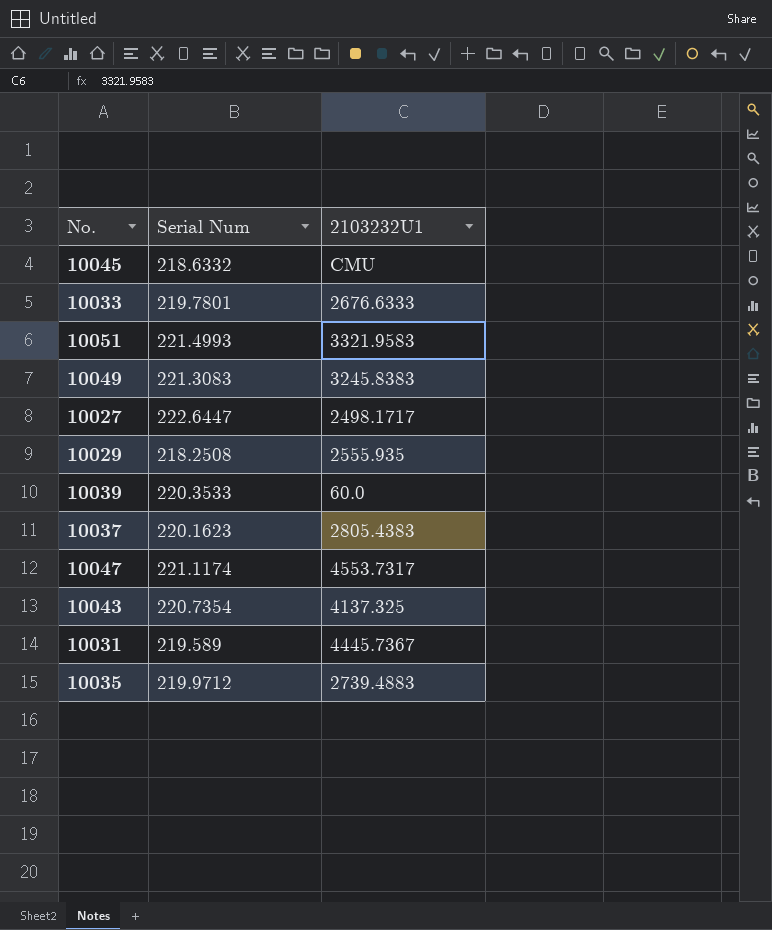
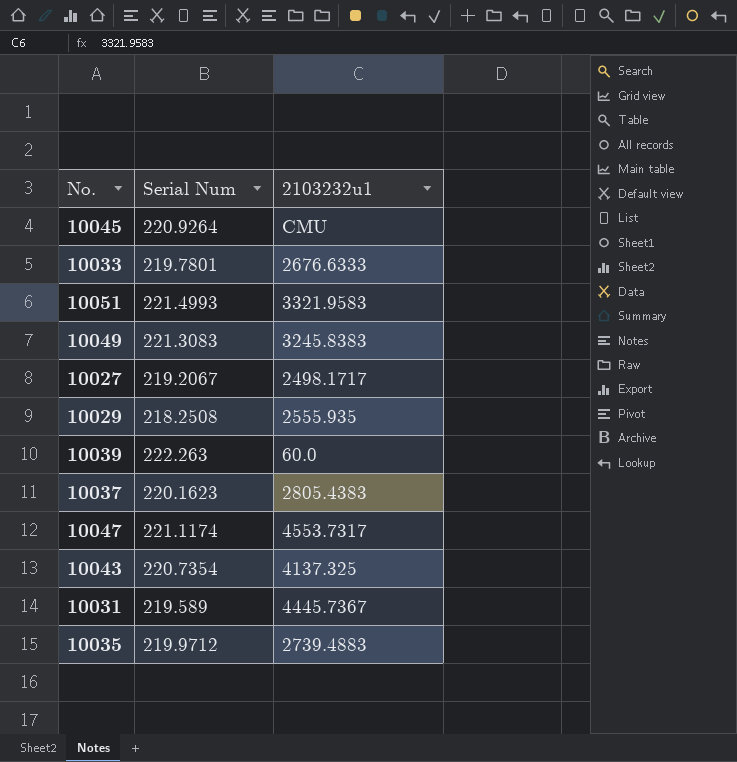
column name: 2103232U1 -> 2103232u1
10045 | Serial Num: 218.6332 -> 220.9264
10027 | Serial Num: 222.6447 -> 219.2067
10039 | Serial Num: 220.3533 -> 222.263

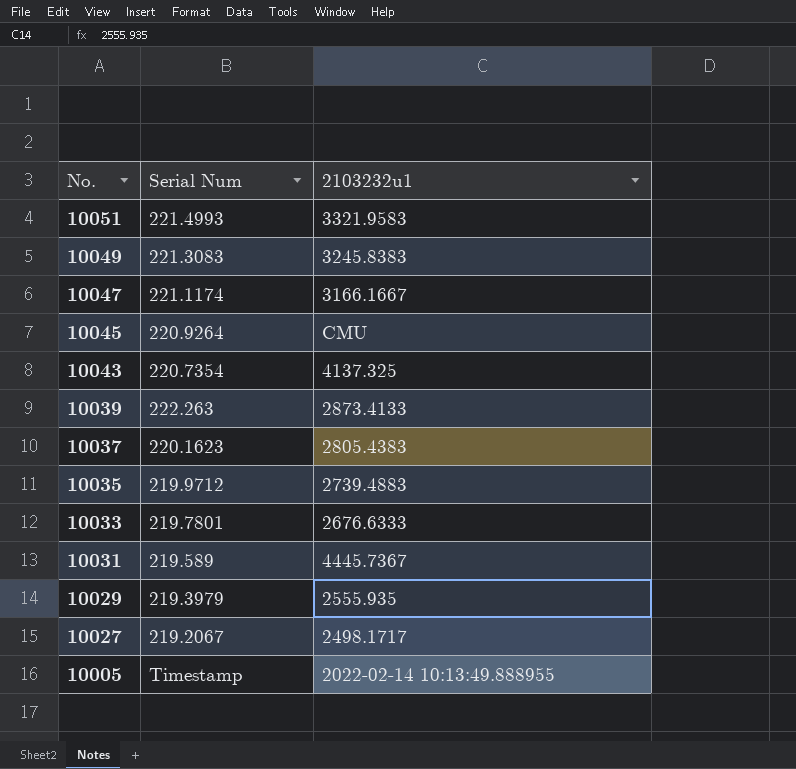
row order: none -> No. descending
10047 | 2103232u1: 4553.7317 -> 3166.1667
10039 | 2103232u1: 60.0 -> 2873.4133
10029 | Serial Num: 218.2508 -> 219.3979
row 10005: none -> Timestamp | 2022-02-14 10:13:49.888955

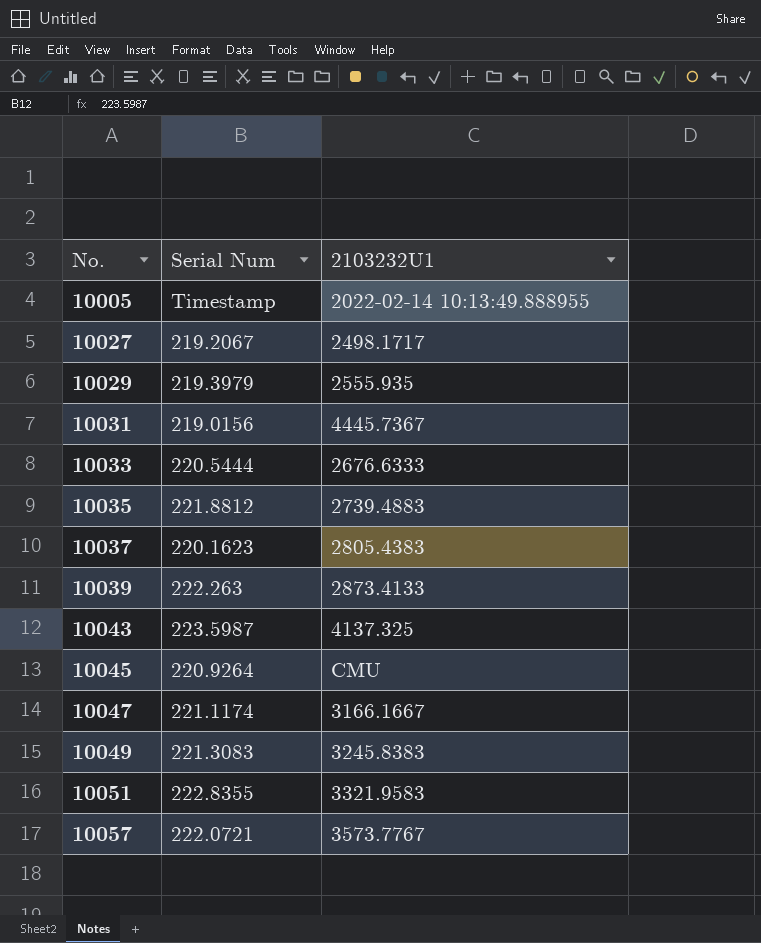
row order: No. descending -> No. ascending
column name: 2103232u1 -> 2103232U1
10031 | Serial Num: 219.589 -> 219.0156
10033 | Serial Num: 219.7801 -> 220.5444
10035 | Serial Num: 219.9712 -> 221.8812
10043 | Serial Num: 220.7354 -> 223.5987
10051 | Serial Num: 221.4993 -> 222.8355
row 10057: none -> 222.0721 | 3573.7767

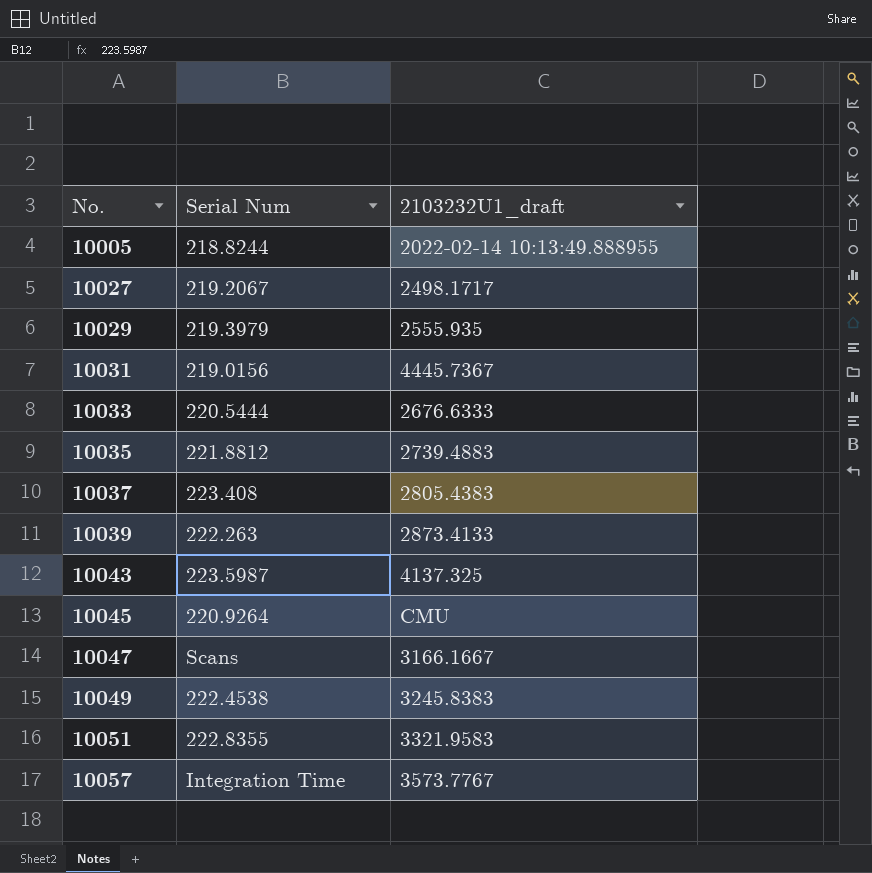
column name: 2103232U1 -> 2103232U1_draft
10005 | Serial Num: Timestamp -> 218.8244
10037 | Serial Num: 220.1623 -> 223.408
10047 | Serial Num: 221.1174 -> Scans
10049 | Serial Num: 221.3083 -> 222.4538
10057 | Serial Num: 222.0721 -> Integration Time

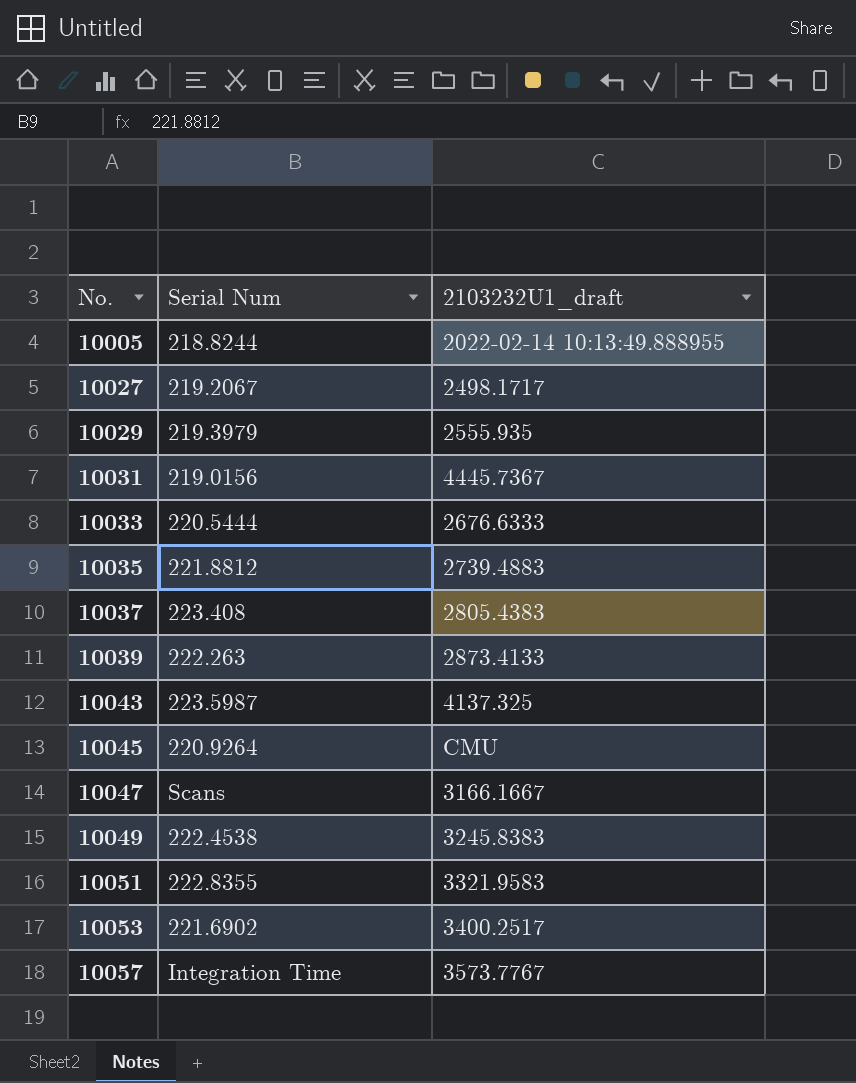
row 10053: none -> 221.6902 | 3400.2517

